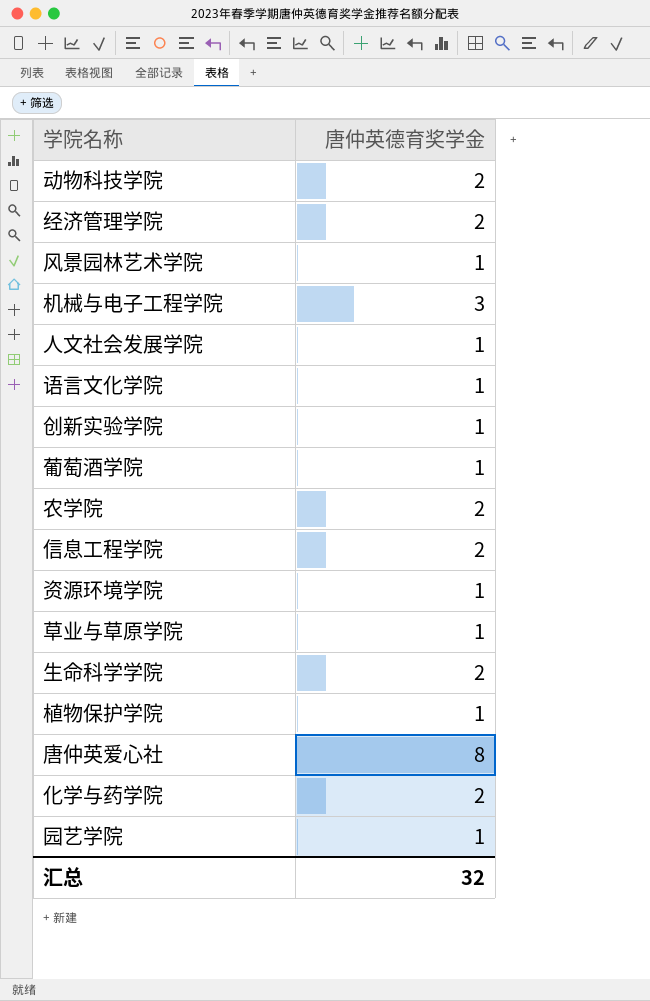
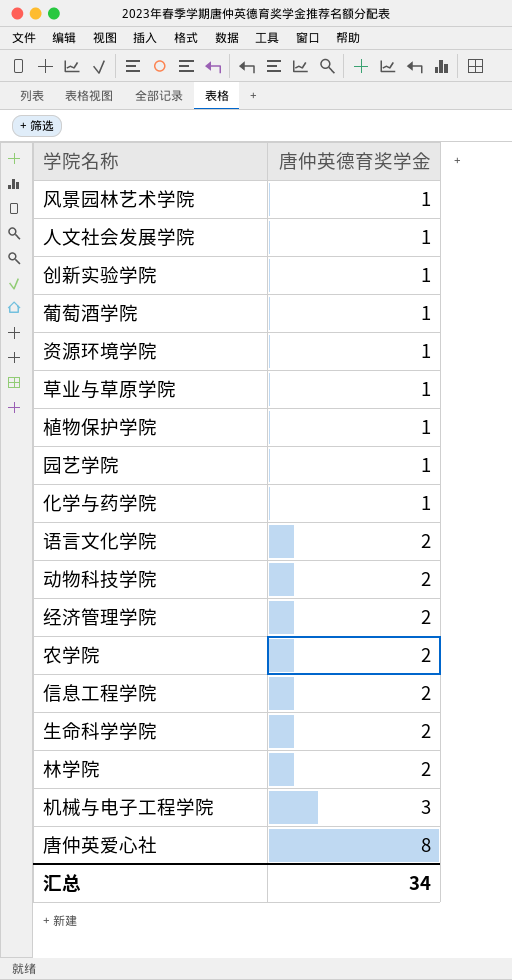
row order: none -> 唐仲英德育奖学金 ascending
化学与药学院 | 唐仲英德育奖学金: 2 -> 1
语言文化学院 | 唐仲英德育奖学金: 1 -> 2
row 林学院: none -> 2
汇总 | 唐仲英德育奖学金: 32 -> 34

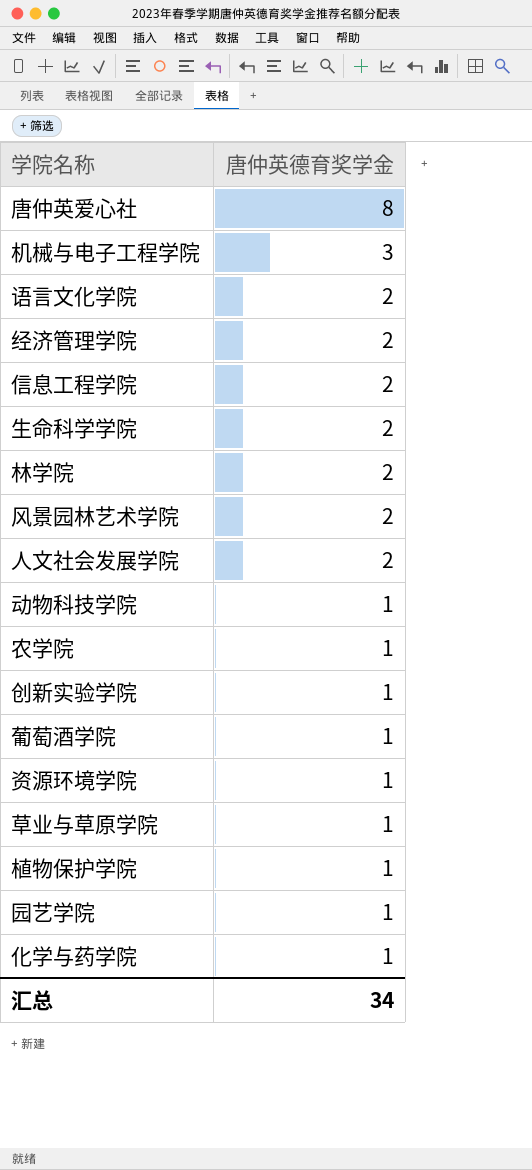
row order: 唐仲英德育奖学金 ascending -> 唐仲英德育奖学金 descending
风景园林艺术学院 | 唐仲英德育奖学金: 1 -> 2
人文社会发展学院 | 唐仲英德育奖学金: 1 -> 2
动物科技学院 | 唐仲英德育奖学金: 2 -> 1
农学院 | 唐仲英德育奖学金: 2 -> 1

